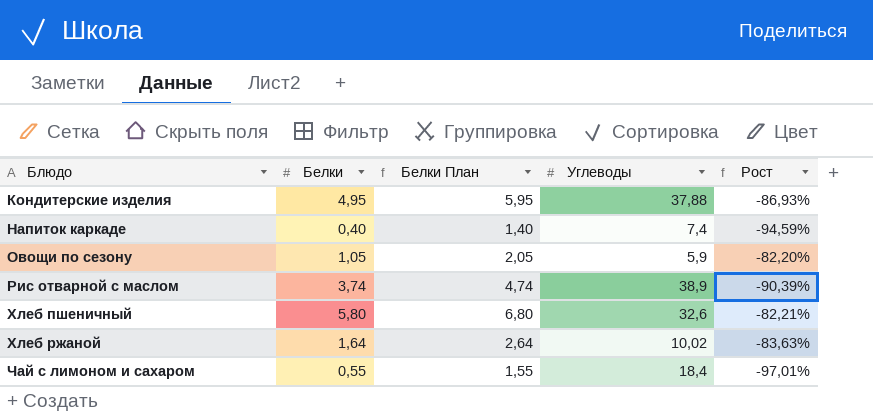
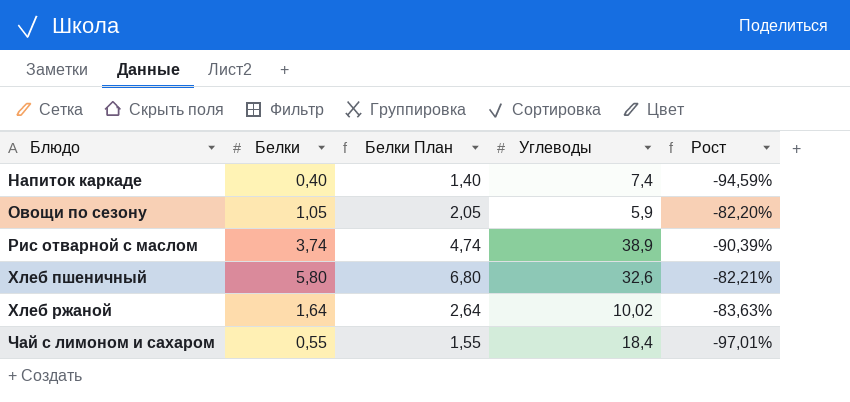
row Кондитерские изделия: 4,95 | 5,95 | 37,88 | -86,93% -> none

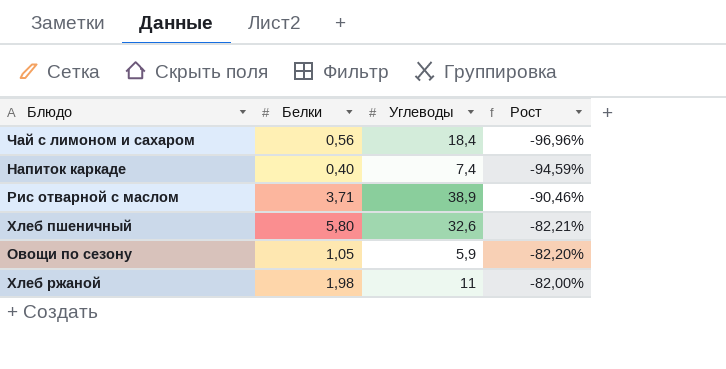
row order: Блюдо ascending -> Рост ascending
column Белки План | formula: [Белки] + 1 -> none
Чай с лимоном и сахаром | Белки: 0,55 -> 0,56
Чай с лимоном и сахаром | Рост: -97,01% -> -96,96%
Рис отварной с маслом | Белки: 3,74 -> 3,71
Рис отварной с маслом | Рост: -90,39% -> -90,46%
Хлеб ржаной | Белки: 1,64 -> 1,98
Хлеб ржаной | Углеводы: 10,02 -> 11
Хлеб ржаной | Рост: -83,63% -> -82,00%

